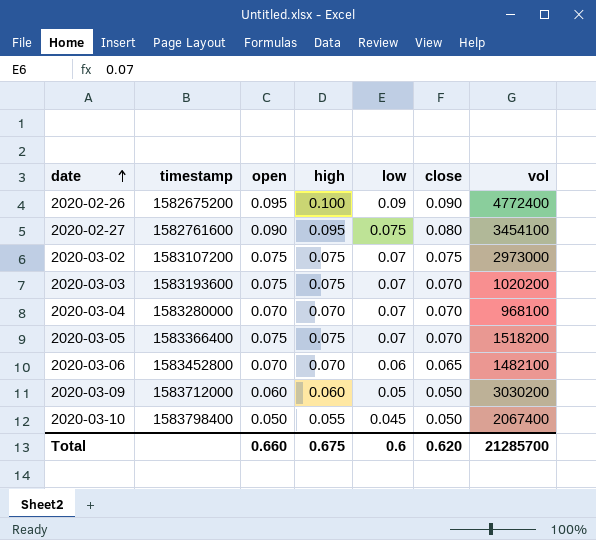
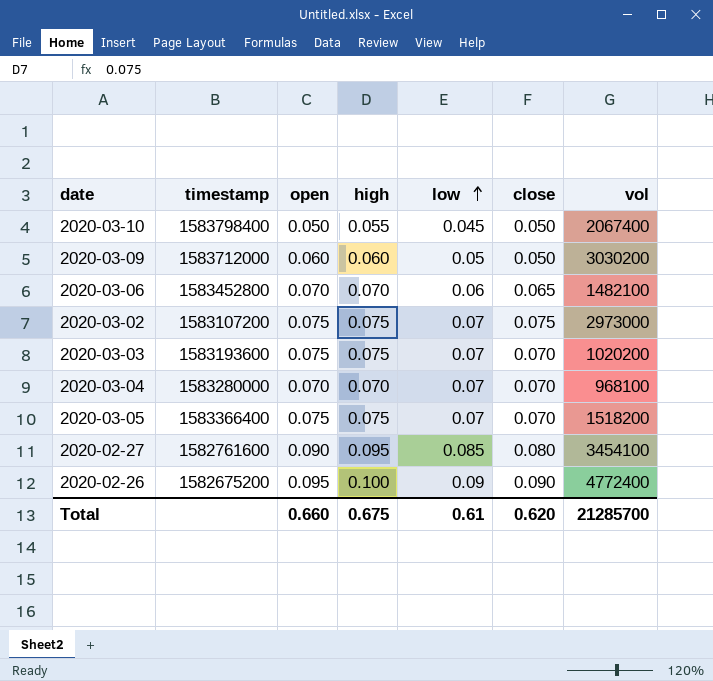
row order: date ascending -> low ascending
2020-02-27 | low: 0.075 -> 0.085
Total | low: 0.6 -> 0.61

